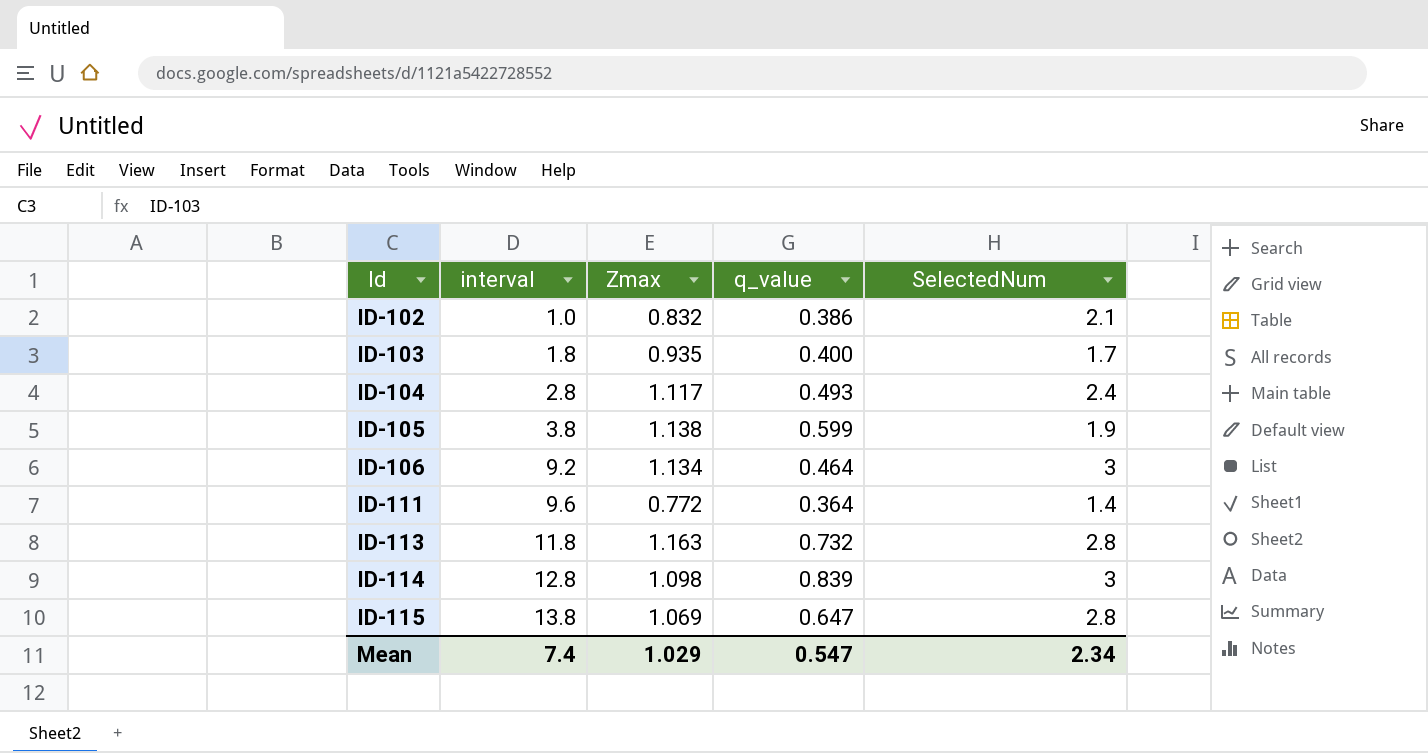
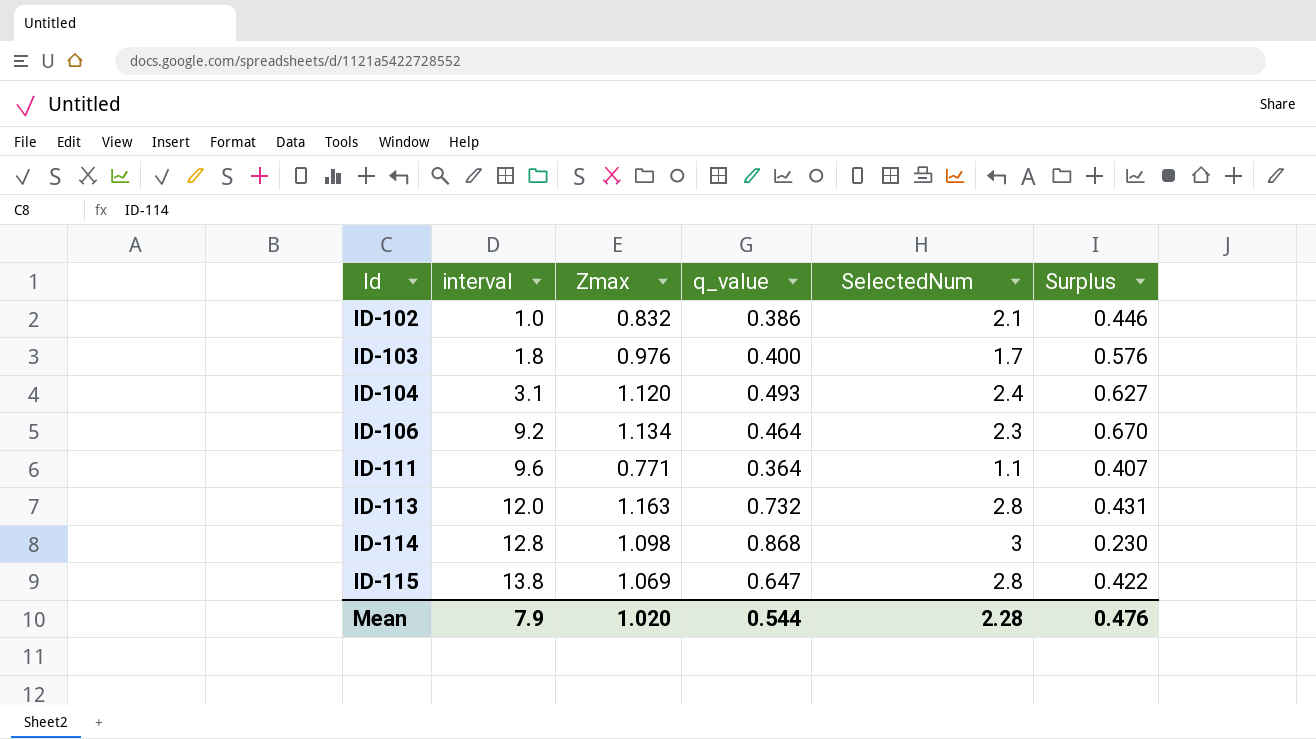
column Surplus | formula: none -> [Zmax] - [q_value]
row ID-105: 3.8 | 1.138 | 0.599 | 1.9 -> none
ID-103 | Zmax: 0.935 -> 0.976
ID-104 | interval: 2.8 -> 3.1
ID-104 | Zmax: 1.117 -> 1.120
ID-106 | SelectedNum: 3 -> 2.3
ID-111 | Zmax: 0.772 -> 0.771
ID-111 | SelectedNum: 1.4 -> 1.1
ID-113 | interval: 11.8 -> 12.0
ID-114 | q_value: 0.839 -> 0.868
Mean | interval: 7.4 -> 7.9
Mean | Zmax: 1.029 -> 1.020
Mean | q_value: 0.547 -> 0.544
Mean | SelectedNum: 2.34 -> 2.28

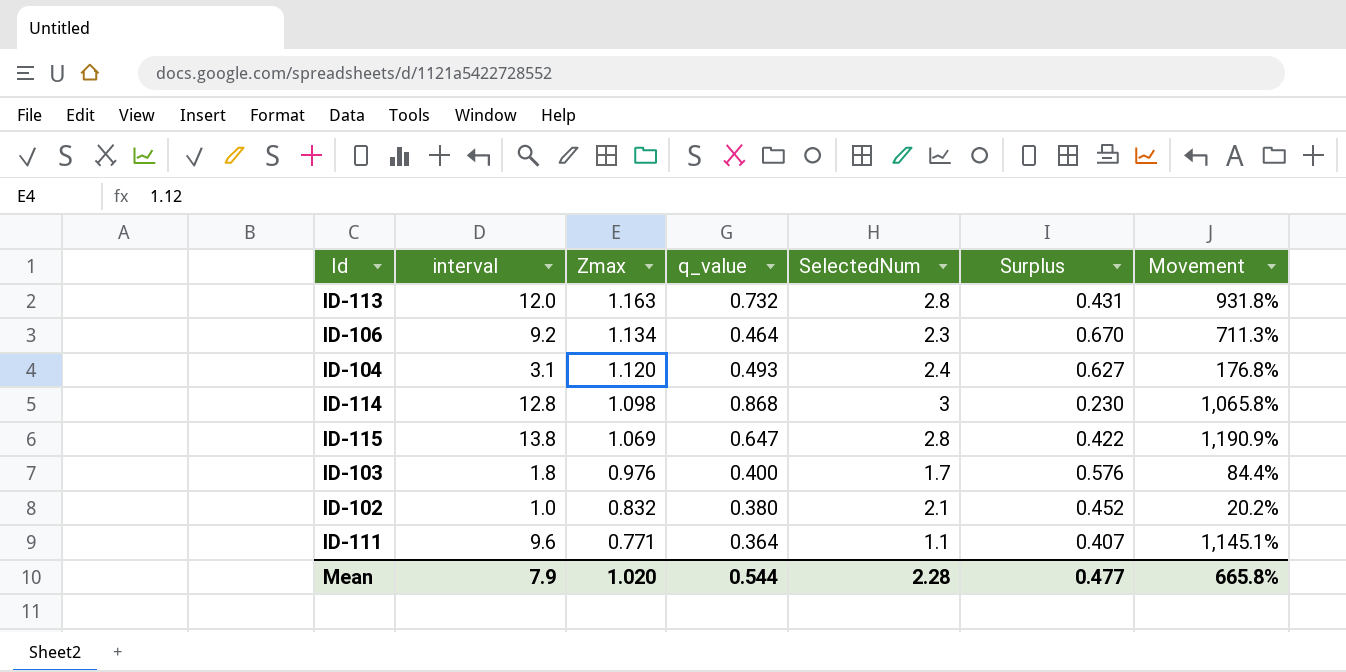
row order: Id ascending -> Zmax descending
column Movement | formula: none -> ([interval] - [Zmax]) / [Zmax]
ID-102 | q_value: 0.386 -> 0.380
ID-102 | Surplus: 0.446 -> 0.452
Mean | Surplus: 0.476 -> 0.477

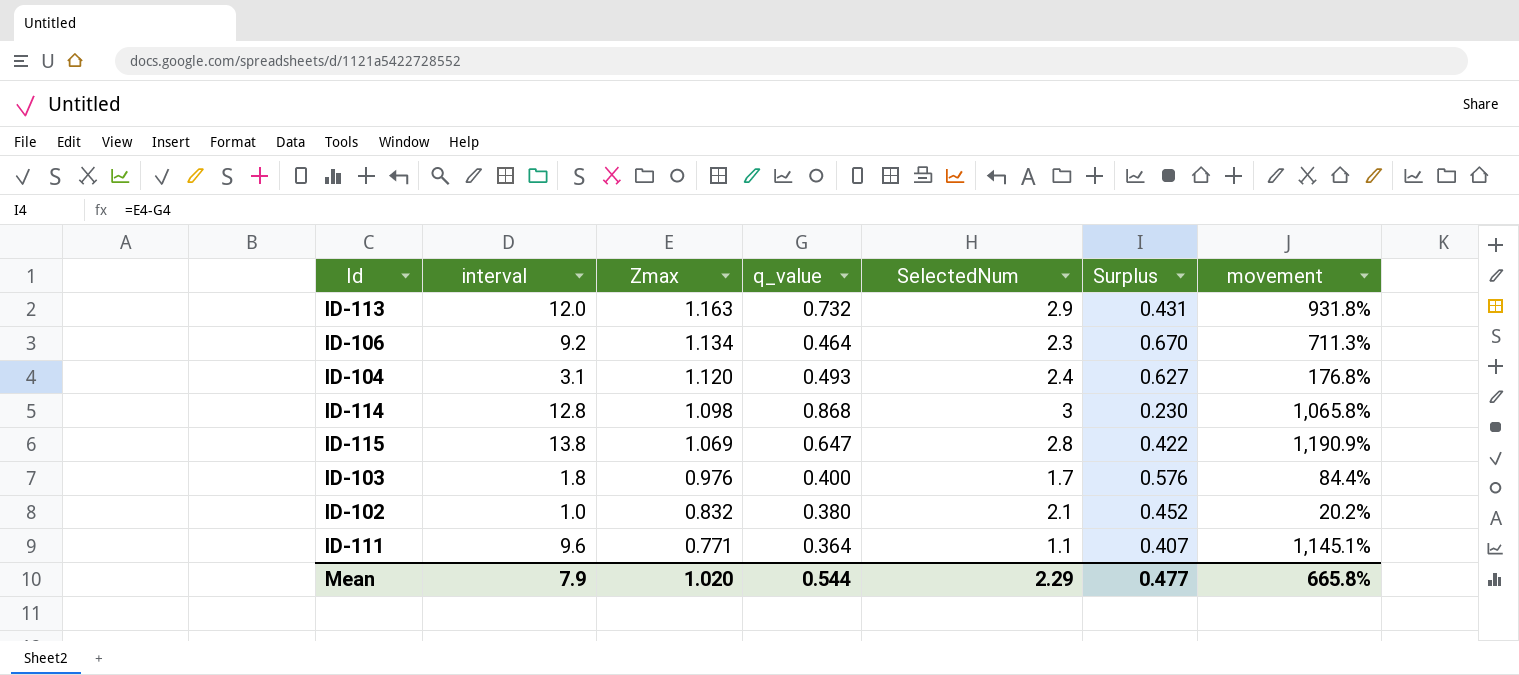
column name: Movement -> movement
ID-113 | SelectedNum: 2.8 -> 2.9
Mean | SelectedNum: 2.28 -> 2.29

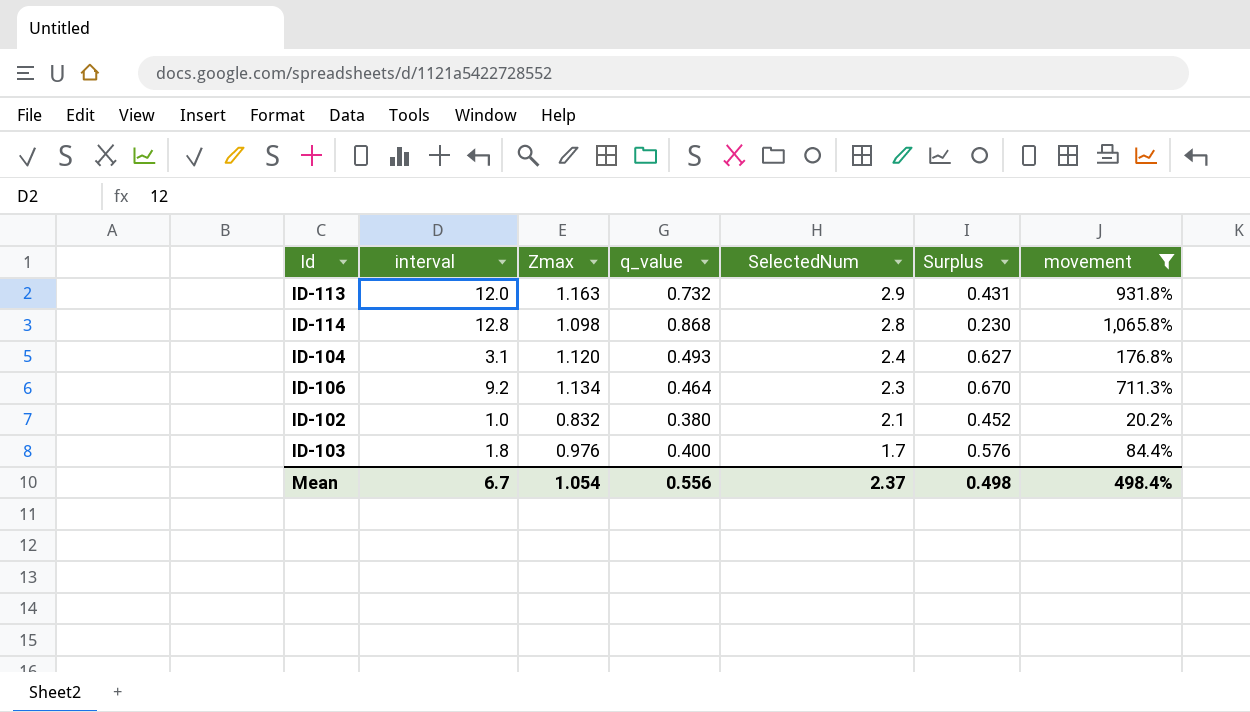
filter: none -> movement <= 1,065.8%
row order: Zmax descending -> SelectedNum descending
ID-114 | SelectedNum: 3 -> 2.8
Mean | interval: 7.9 -> 6.7
Mean | Zmax: 1.020 -> 1.054
Mean | q_value: 0.544 -> 0.556
Mean | SelectedNum: 2.29 -> 2.37
Mean | Surplus: 0.477 -> 0.498
Mean | movement: 665.8% -> 498.4%

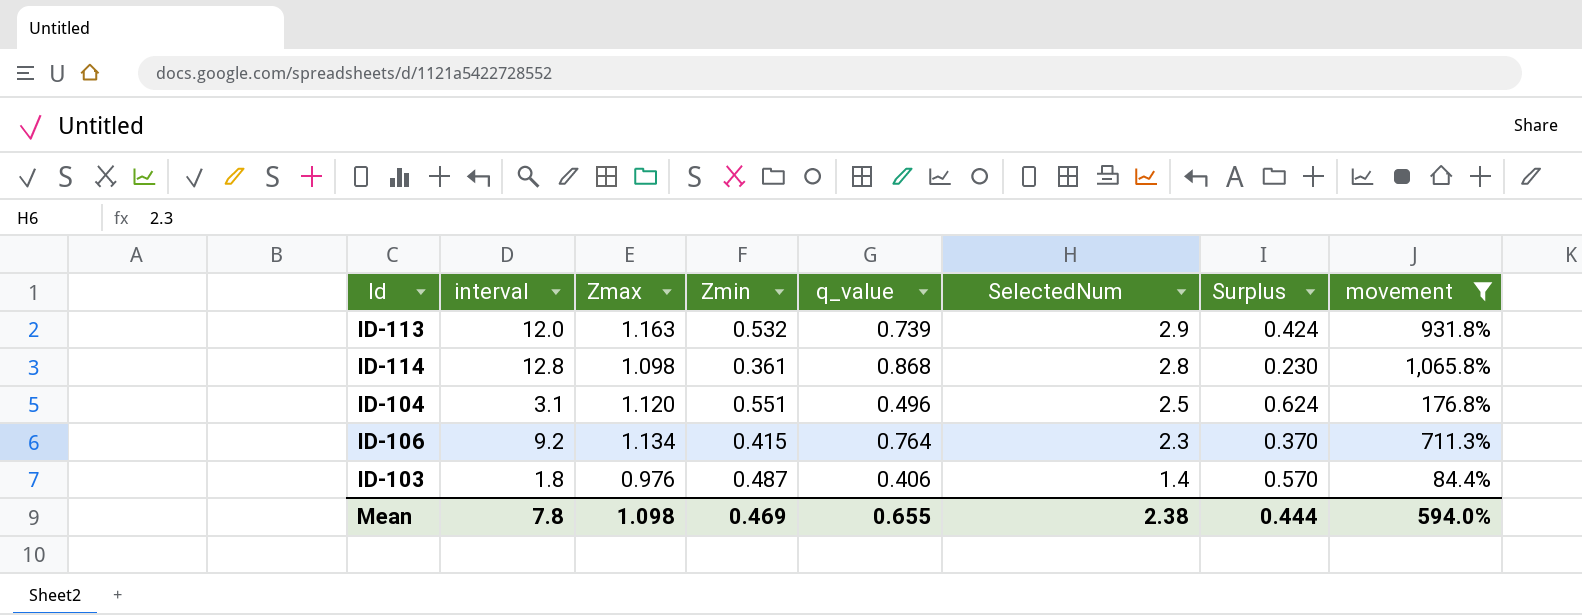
column Zmin | position: none -> 4
row ID-102: 1.0 | 0.832 | 0.380 | 2.1 | 0.452 | 20.2% -> none
ID-113 | q_value: 0.732 -> 0.739
ID-113 | Surplus: 0.431 -> 0.424
ID-104 | q_value: 0.493 -> 0.496
ID-104 | SelectedNum: 2.4 -> 2.5
ID-104 | Surplus: 0.627 -> 0.624
ID-106 | q_value: 0.464 -> 0.764
ID-106 | Surplus: 0.670 -> 0.370
ID-103 | q_value: 0.400 -> 0.406
ID-103 | SelectedNum: 1.7 -> 1.4
ID-103 | Surplus: 0.576 -> 0.570
Mean | interval: 6.7 -> 7.8
Mean | Zmax: 1.054 -> 1.098
Mean | q_value: 0.556 -> 0.655
Mean | SelectedNum: 2.37 -> 2.38
Mean | Surplus: 0.498 -> 0.444
Mean | movement: 498.4% -> 594.0%

